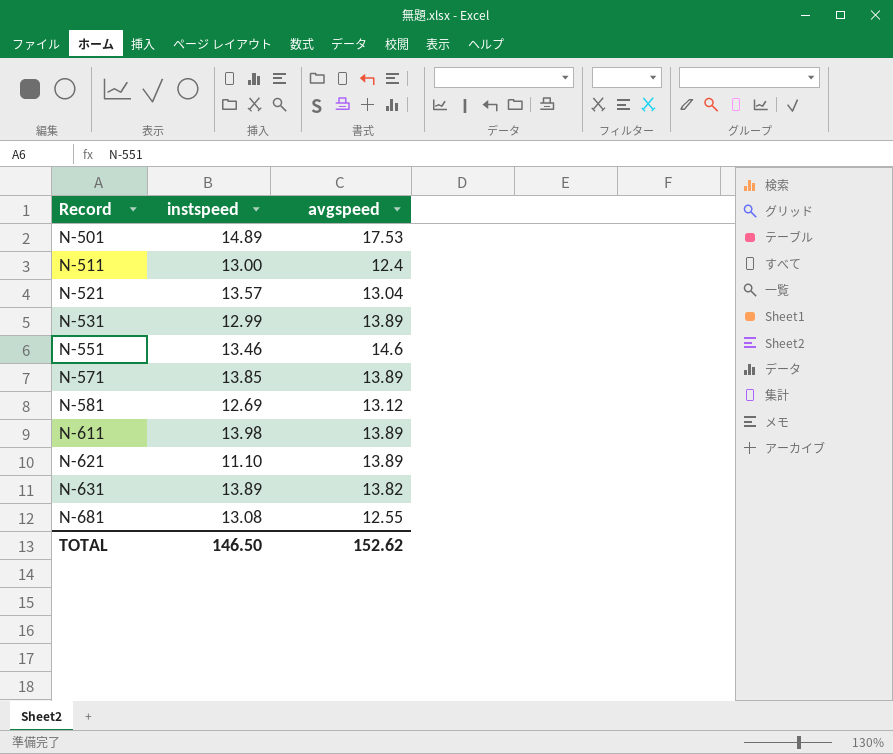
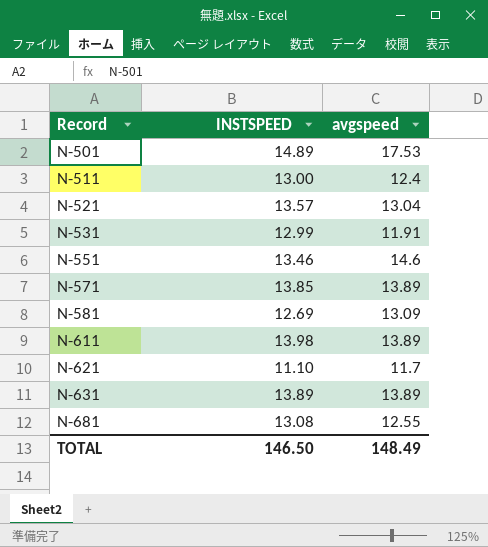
column name: instspeed -> INSTSPEED
N-531 | avgspeed: 13.89 -> 11.91
N-581 | avgspeed: 13.12 -> 13.09
N-621 | avgspeed: 13.89 -> 11.7
N-631 | avgspeed: 13.82 -> 13.89
TOTAL | avgspeed: 152.62 -> 148.49

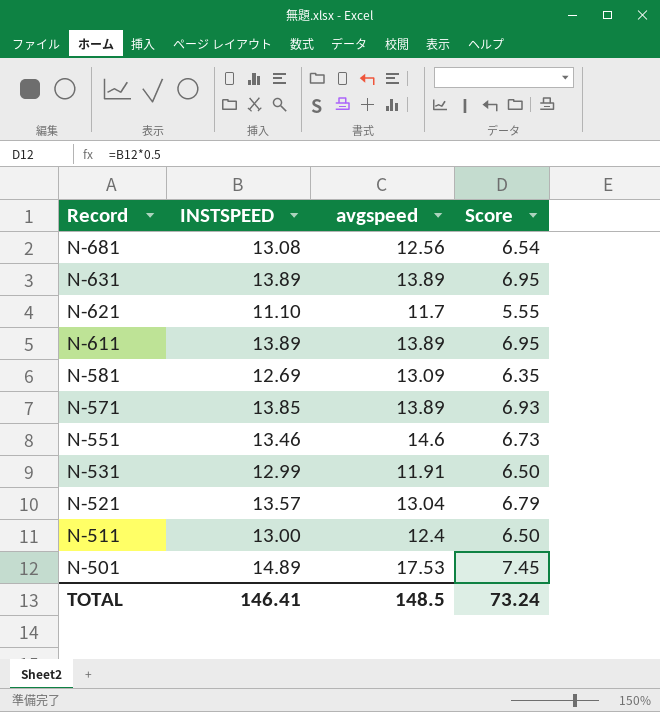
row order: Record ascending -> Record descending
column Score | formula: none -> [INSTSPEED] * 0.5
N-681 | avgspeed: 12.55 -> 12.56
N-611 | INSTSPEED: 13.98 -> 13.89
TOTAL | INSTSPEED: 146.50 -> 146.41
TOTAL | avgspeed: 148.49 -> 148.5

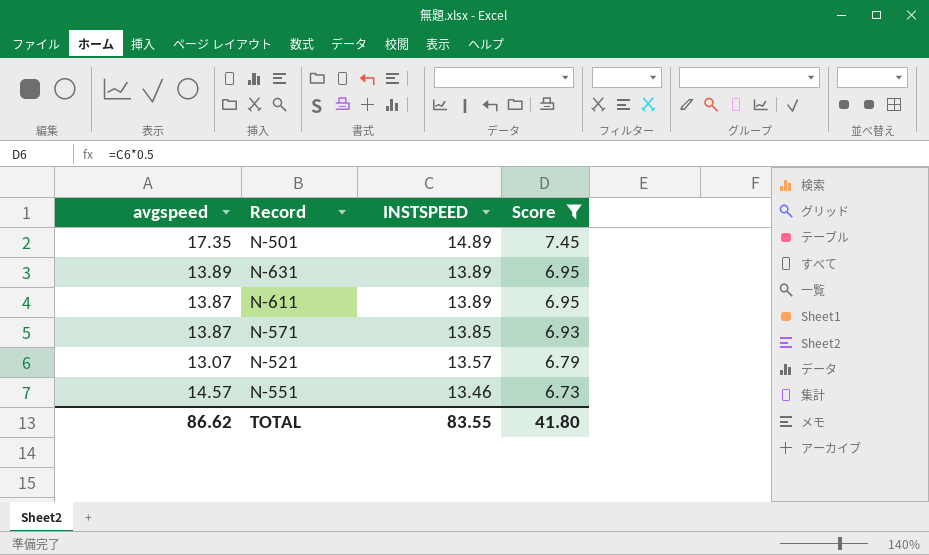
filter: none -> Score >= 6.73
row order: Record descending -> INSTSPEED descending
column avgspeed | position: 3 -> 1
N-501 | avgspeed: 17.53 -> 17.35
N-611 | avgspeed: 13.89 -> 13.87
N-571 | avgspeed: 13.89 -> 13.87
N-521 | avgspeed: 13.04 -> 13.07
N-551 | avgspeed: 14.6 -> 14.57
TOTAL | avgspeed: 148.5 -> 86.62
TOTAL | INSTSPEED: 146.41 -> 83.55
TOTAL | Score: 73.24 -> 41.80

